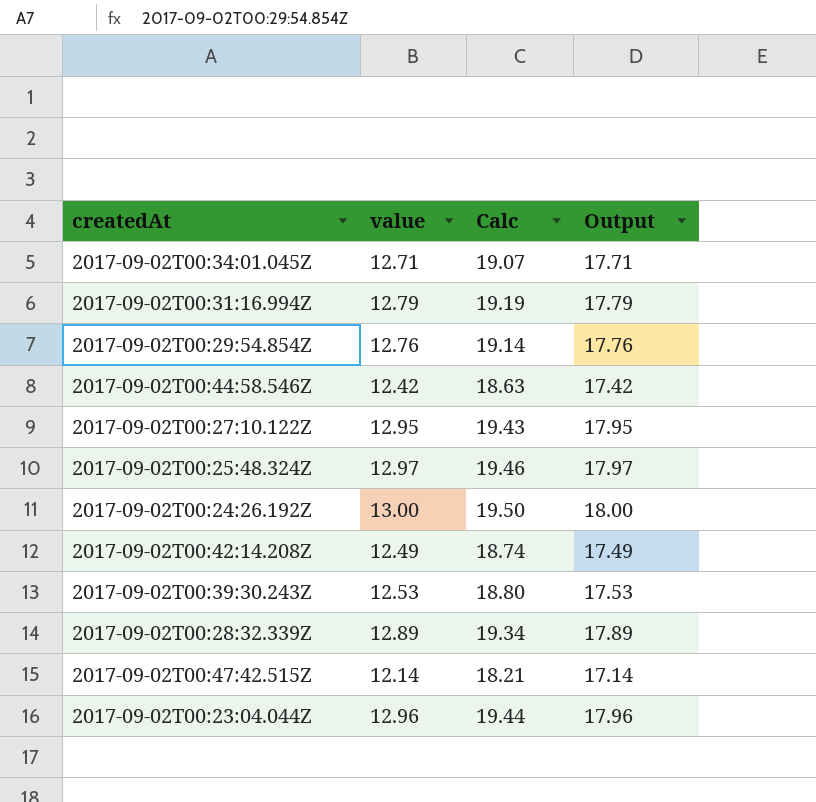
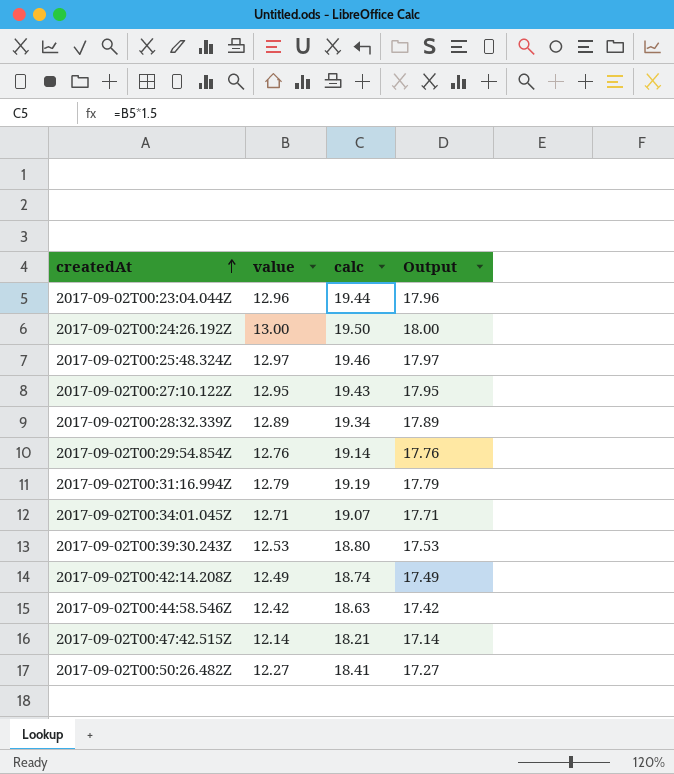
row order: none -> createdAt ascending
column name: Calc -> calc
row 2017-09-02T00:50:26.482Z: none -> 12.27 | 18.41 | 17.27

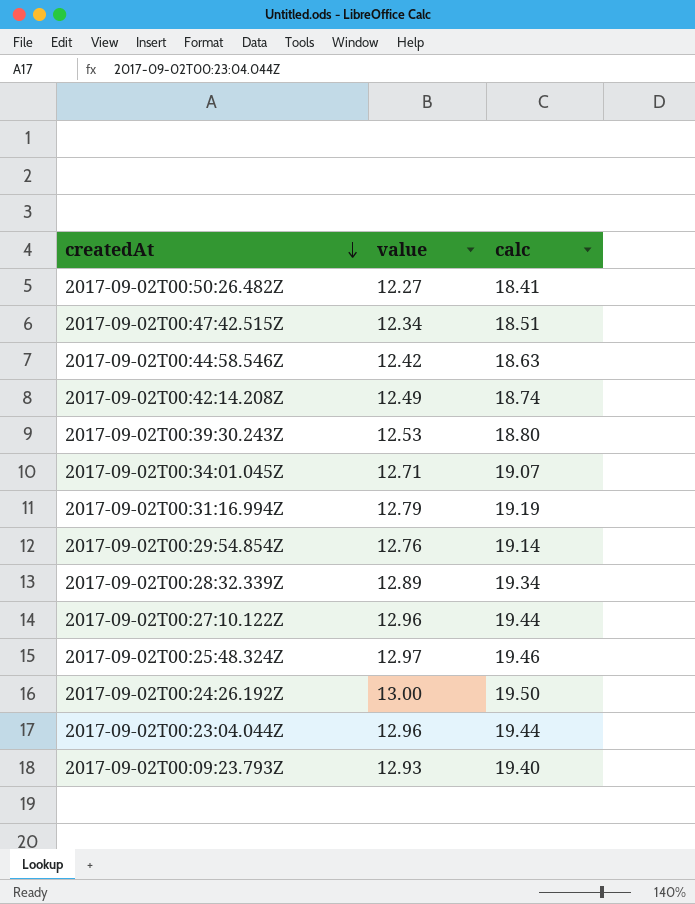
row order: createdAt ascending -> createdAt descending
column Output | formula: [value] + 5 -> none
2017-09-02T00:47:42.515Z | value: 12.14 -> 12.34
2017-09-02T00:47:42.515Z | calc: 18.21 -> 18.51
2017-09-02T00:27:10.122Z | value: 12.95 -> 12.96
2017-09-02T00:27:10.122Z | calc: 19.43 -> 19.44
row 2017-09-02T00:09:23.793Z: none -> 12.93 | 19.40

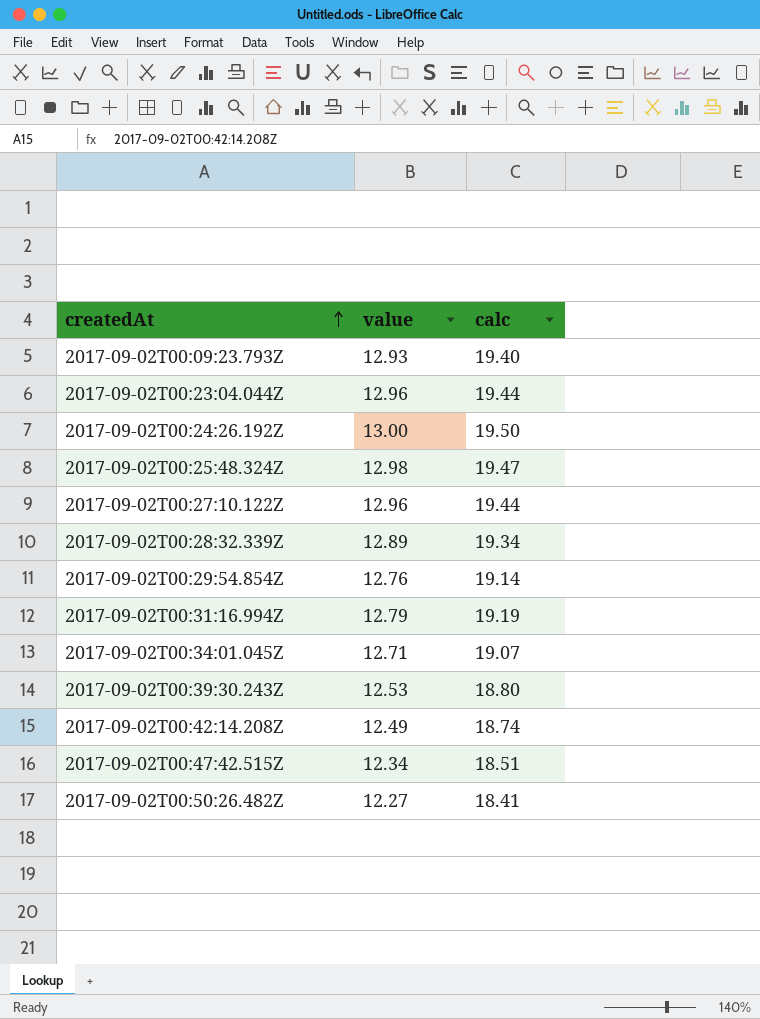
row order: createdAt descending -> createdAt ascending
row 2017-09-02T00:44:58.546Z: 12.42 | 18.63 -> none
2017-09-02T00:25:48.324Z | value: 12.97 -> 12.98
2017-09-02T00:25:48.324Z | calc: 19.46 -> 19.47

